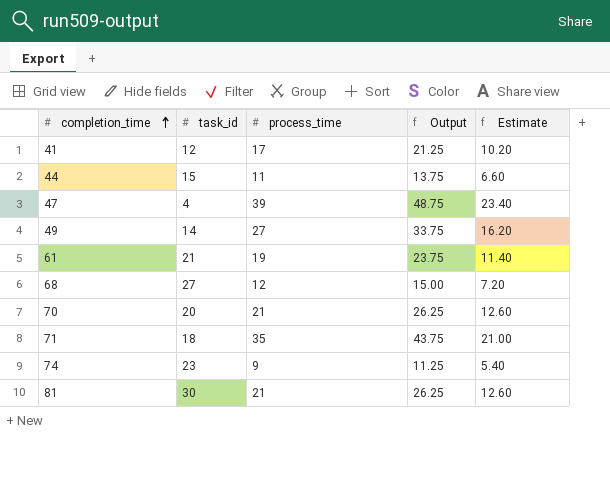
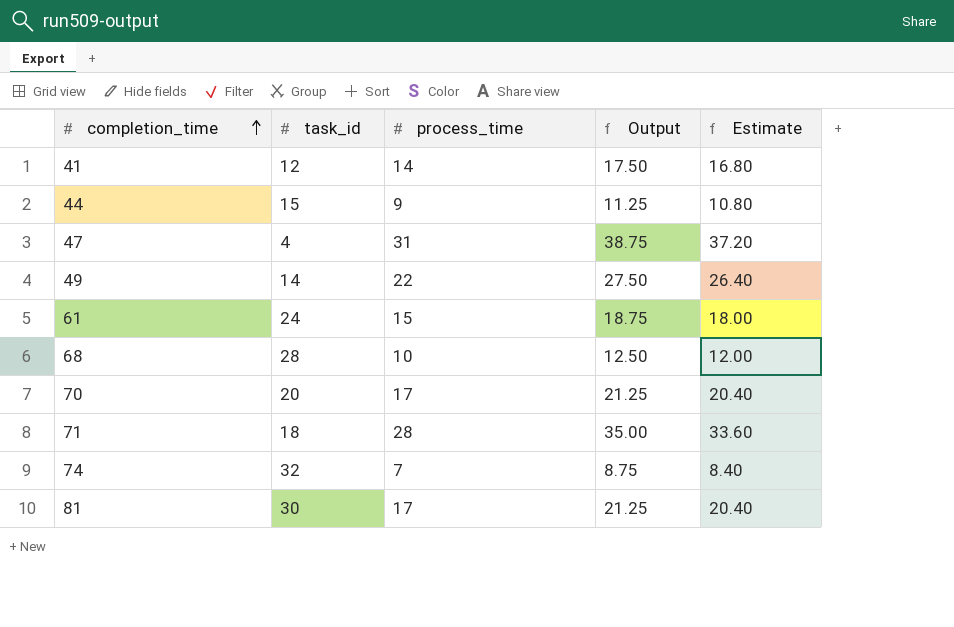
column Estimate | formula: [process_time] * 0.6 -> [process_time] * 1.2
41 | process_time: 17 -> 14
41 | Output: 21.25 -> 17.50
44 | process_time: 11 -> 9
44 | Output: 13.75 -> 11.25
47 | process_time: 39 -> 31
47 | Output: 48.75 -> 38.75
49 | process_time: 27 -> 22
49 | Output: 33.75 -> 27.50
61 | task_id: 21 -> 24
61 | process_time: 19 -> 15
61 | Output: 23.75 -> 18.75
68 | task_id: 27 -> 28
68 | process_time: 12 -> 10
68 | Output: 15.00 -> 12.50
70 | process_time: 21 -> 17
70 | Output: 26.25 -> 21.25
71 | process_time: 35 -> 28
71 | Output: 43.75 -> 35.00
74 | task_id: 23 -> 32
74 | process_time: 9 -> 7
74 | Output: 11.25 -> 8.75
81 | process_time: 21 -> 17
81 | Output: 26.25 -> 21.25

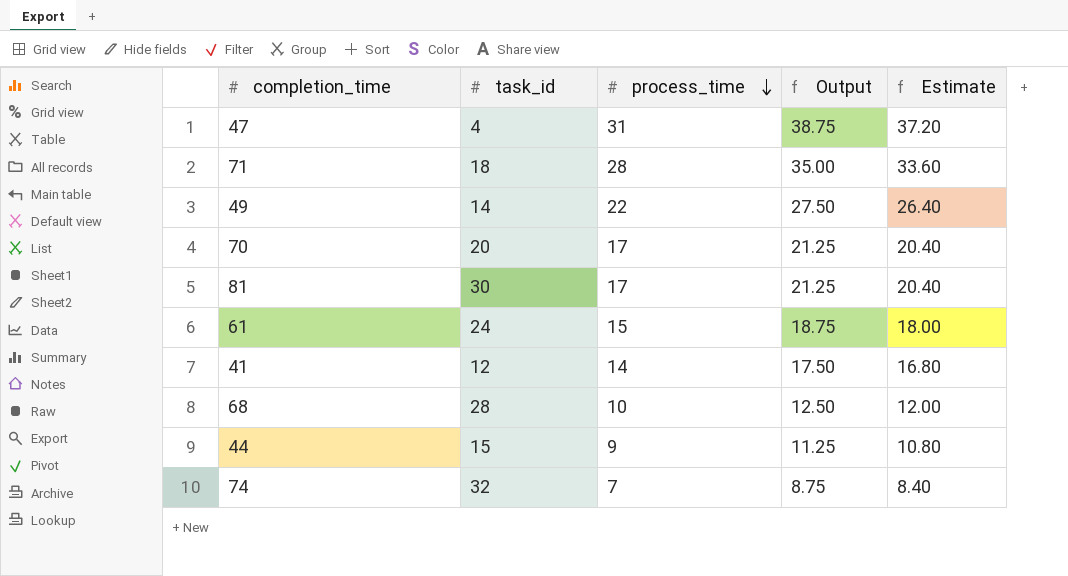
row order: completion_time ascending -> process_time descending

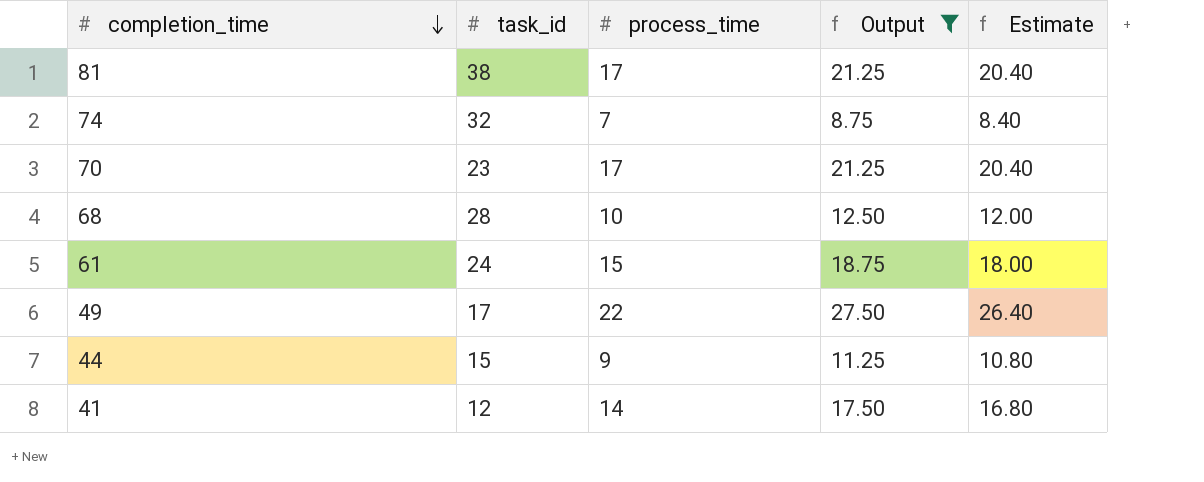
filter: none -> Output <= 27.50
row order: process_time descending -> completion_time descending
81 | task_id: 30 -> 38
70 | task_id: 20 -> 23
49 | task_id: 14 -> 17

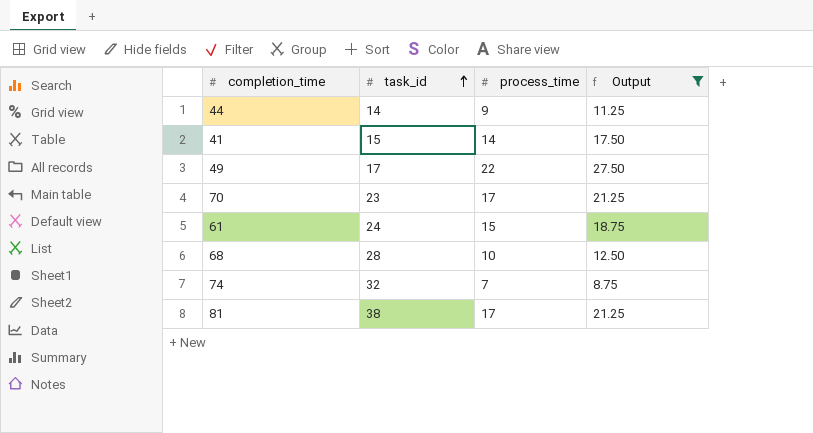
row order: completion_time descending -> task_id ascending
column Estimate | formula: [process_time] * 1.2 -> none
44 | task_id: 15 -> 14
41 | task_id: 12 -> 15

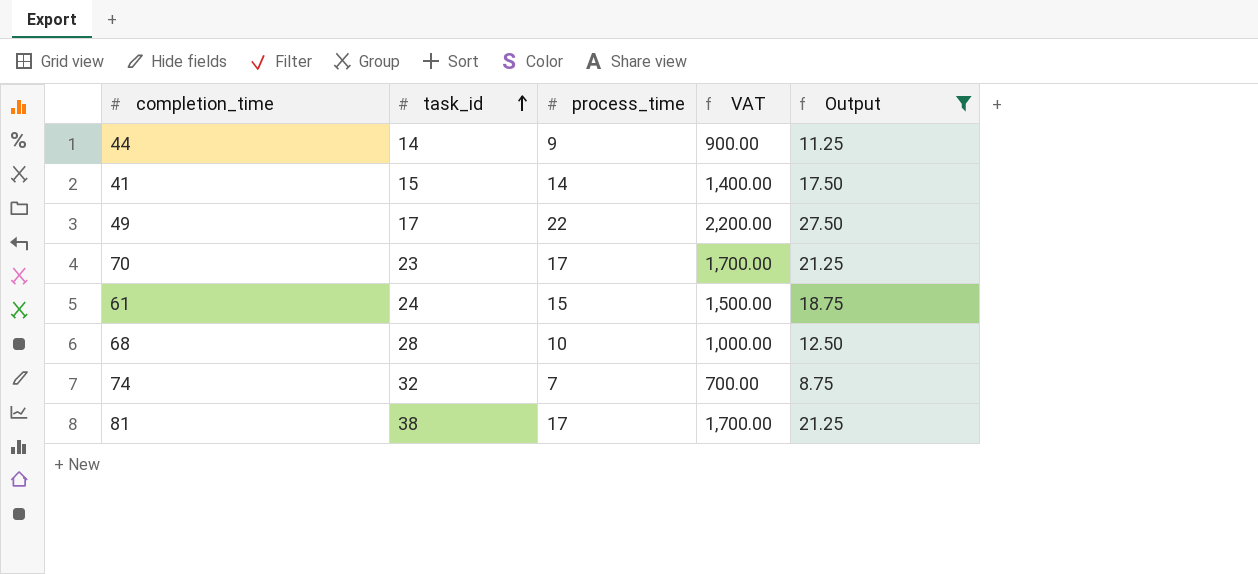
column VAT | formula: none -> [process_time] * 100

